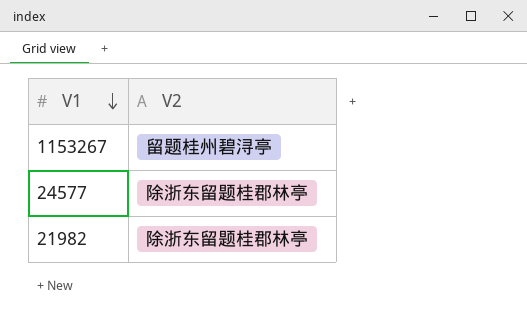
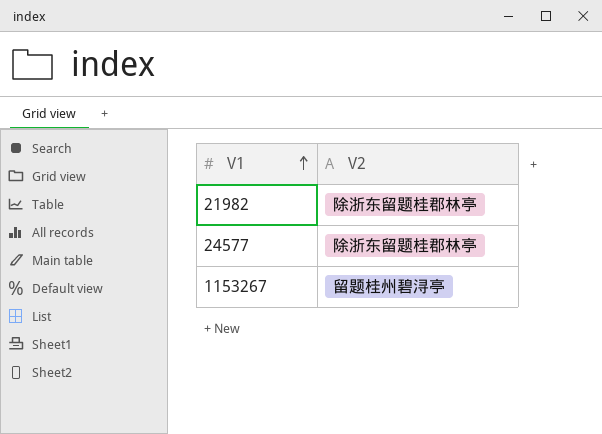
row order: V1 descending -> V1 ascending

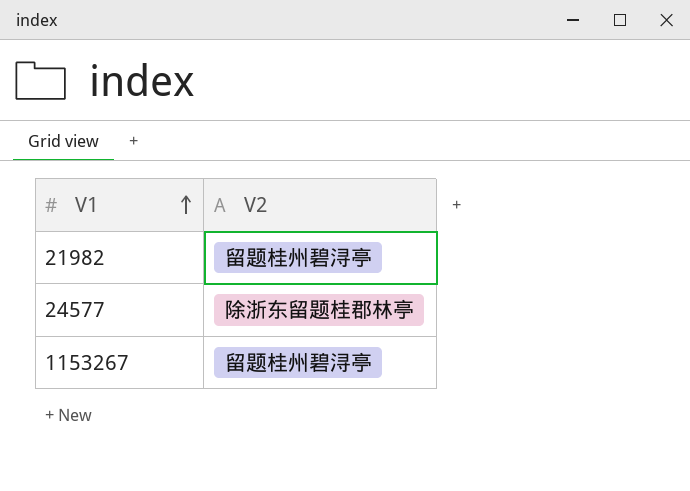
21982 | V2: 除浙东留题桂郡林亭 -> 留题桂州碧浔亭

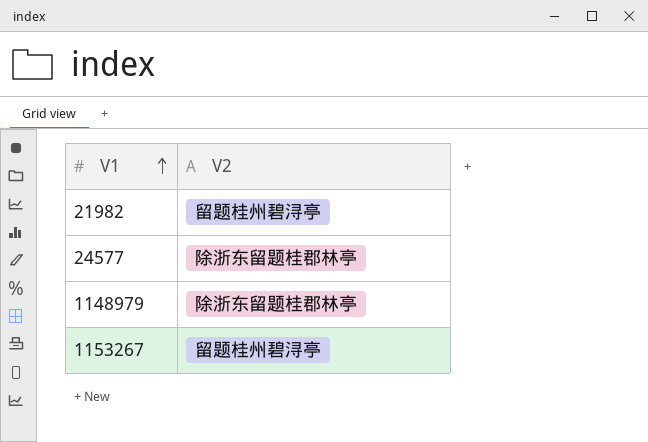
row 1148979: none -> 除浙东留题桂郡林亭

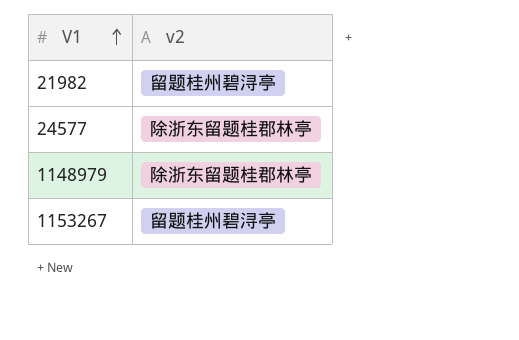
column name: V2 -> v2

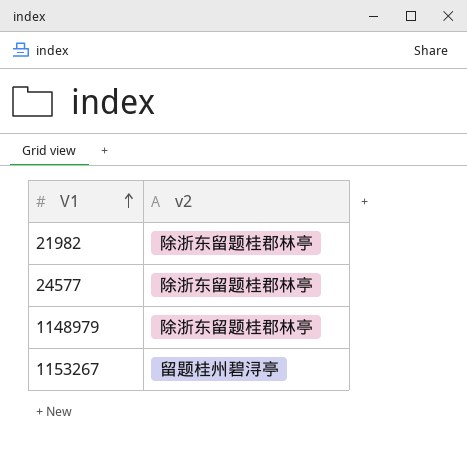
21982 | v2: 留题桂州碧浔亭 -> 除浙东留题桂郡林亭

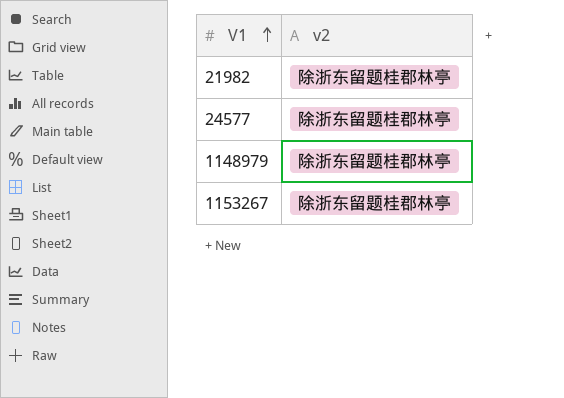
1153267 | v2: 留题桂州碧浔亭 -> 除浙东留题桂郡林亭

